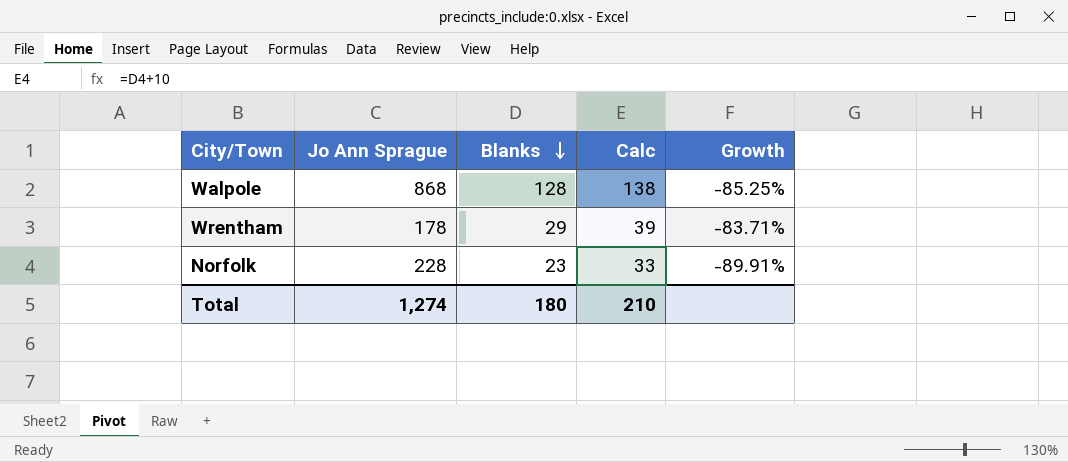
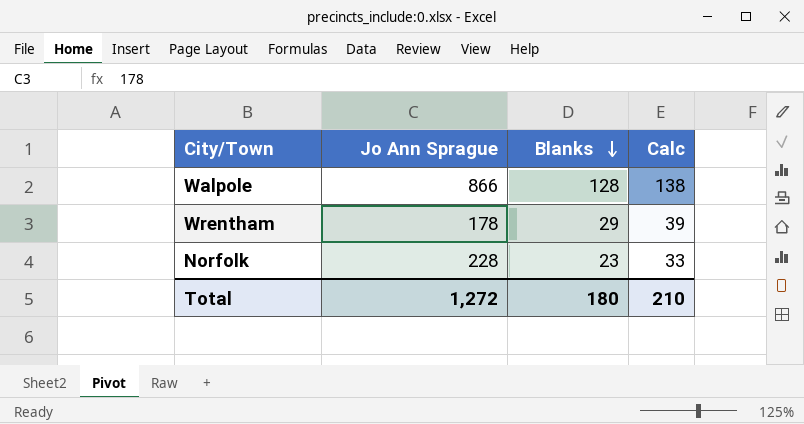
column Growth | formula: ([Blanks] - [Jo Ann Sprague]) / [Jo Ann Sprague] -> none
Walpole | Jo Ann Sprague: 868 -> 866
Total | Jo Ann Sprague: 1,274 -> 1,272

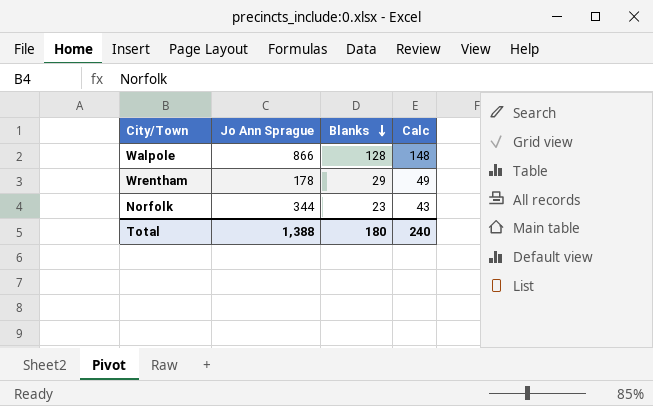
column Calc | formula: [Blanks] + 10 -> [Blanks] + 20
Norfolk | Jo Ann Sprague: 228 -> 344
Total | Jo Ann Sprague: 1,272 -> 1,388
Total | Calc: 210 -> 240

